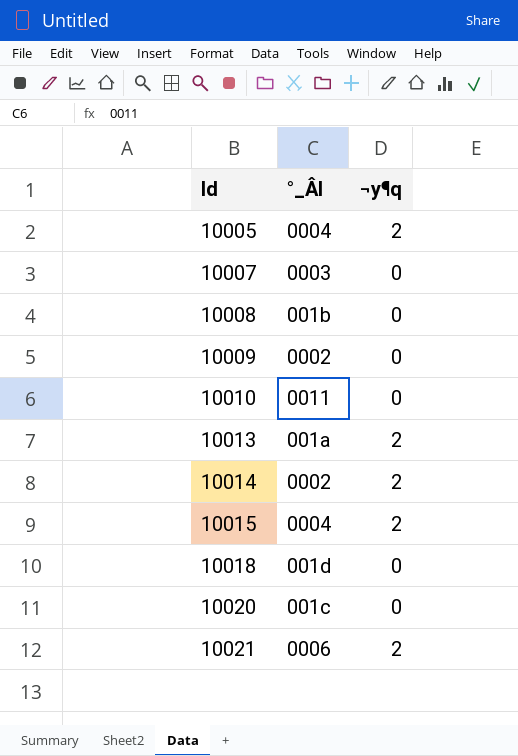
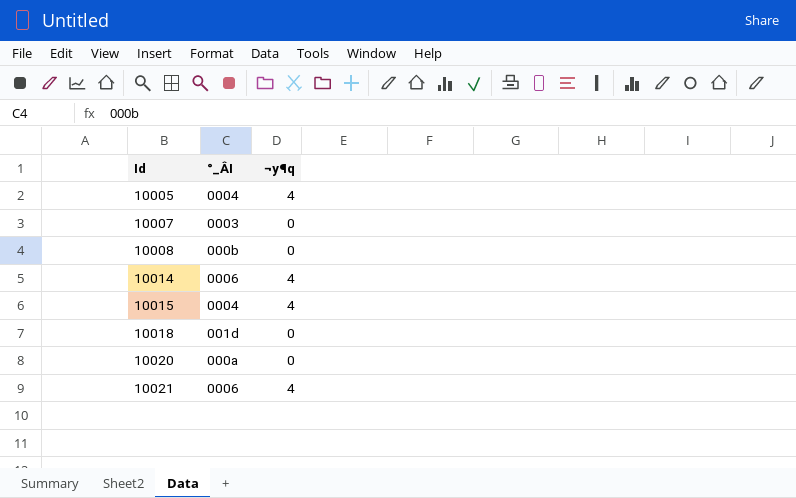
row 10009: 0002 | 0 -> none
row 10010: 0011 | 0 -> none
row 10013: 001a | 2 -> none
10005 | ¬y¶q: 2 -> 4
10008 | °_ÂI: 001b -> 000b
10014 | °_ÂI: 0002 -> 0006
10014 | ¬y¶q: 2 -> 4
10015 | ¬y¶q: 2 -> 4
10020 | °_ÂI: 001c -> 000a
10021 | ¬y¶q: 2 -> 4

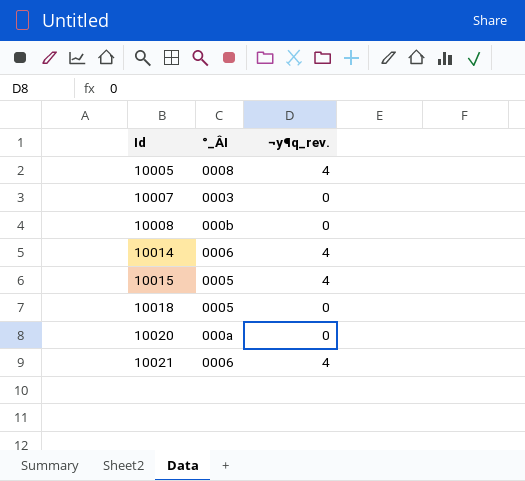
column name: ¬y¶q -> ¬y¶q_rev.
10005 | °_ÂI: 0004 -> 0008
10015 | °_ÂI: 0004 -> 0005
10018 | °_ÂI: 001d -> 0005

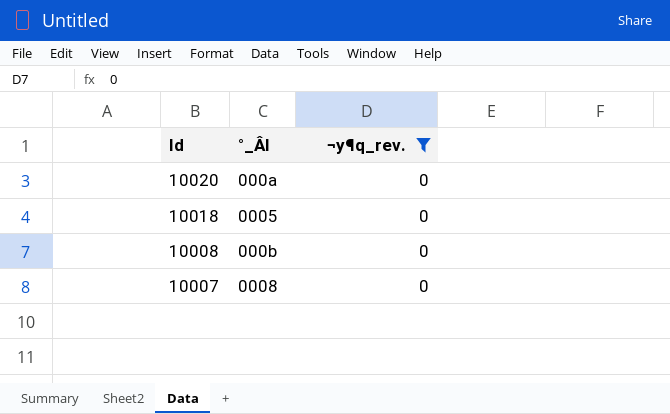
filter: none -> ¬y¶q_rev. = 0
row order: Id ascending -> Id descending
10007 | °_ÂI: 0003 -> 0008

